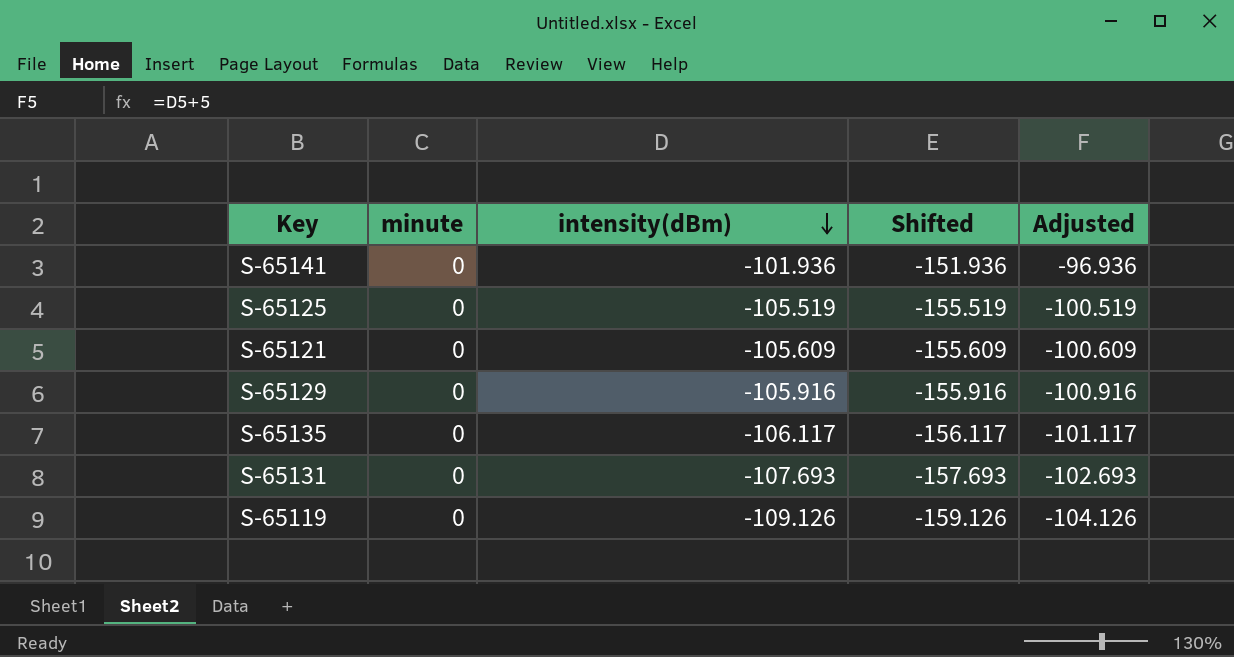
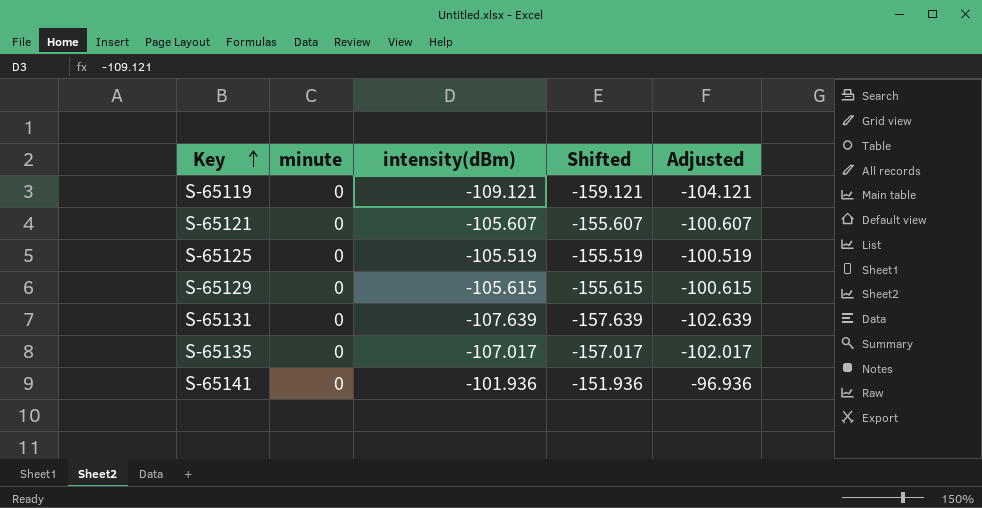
row order: intensity(dBm) descending -> Key ascending
S-65119 | intensity(dBm): -109.126 -> -109.121
S-65119 | Shifted: -159.126 -> -159.121
S-65119 | Adjusted: -104.126 -> -104.121
S-65121 | intensity(dBm): -105.609 -> -105.607
S-65121 | Shifted: -155.609 -> -155.607
S-65121 | Adjusted: -100.609 -> -100.607
S-65129 | intensity(dBm): -105.916 -> -105.615
S-65129 | Shifted: -155.916 -> -155.615
S-65129 | Adjusted: -100.916 -> -100.615
S-65131 | intensity(dBm): -107.693 -> -107.639
S-65131 | Shifted: -157.693 -> -157.639
S-65131 | Adjusted: -102.693 -> -102.639
S-65135 | intensity(dBm): -106.117 -> -107.017
S-65135 | Shifted: -156.117 -> -157.017
S-65135 | Adjusted: -101.117 -> -102.017

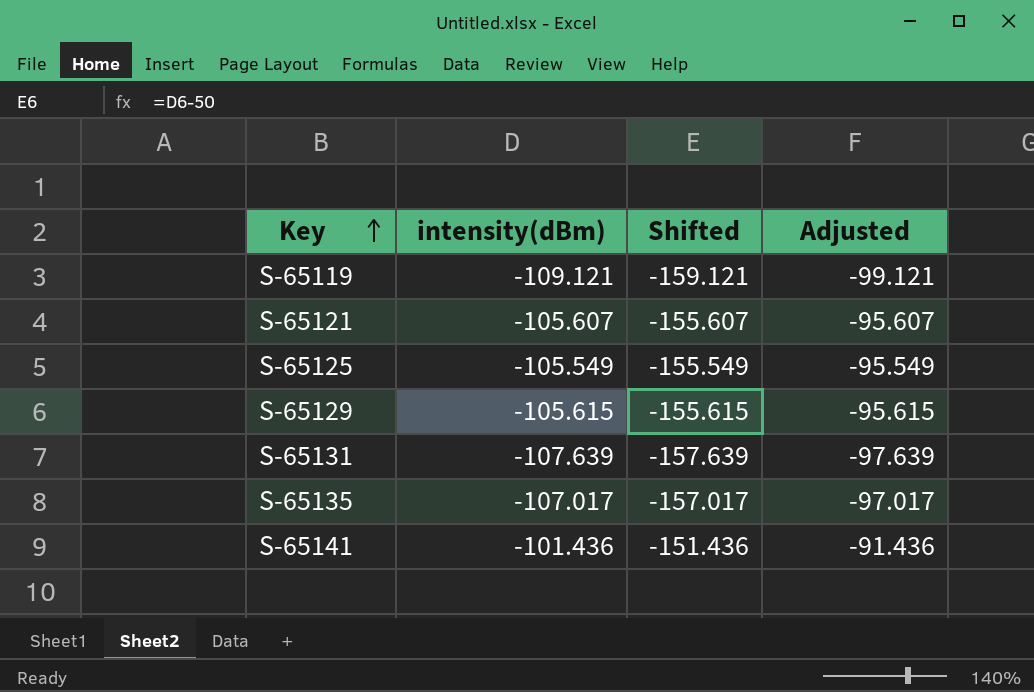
column minute | position: 2 -> none
column Adjusted | formula: [intensity(dBm)] + 5 -> [intensity(dBm)] + 10
S-65125 | intensity(dBm): -105.519 -> -105.549
S-65125 | Shifted: -155.519 -> -155.549
S-65141 | intensity(dBm): -101.936 -> -101.436
S-65141 | Shifted: -151.936 -> -151.436

